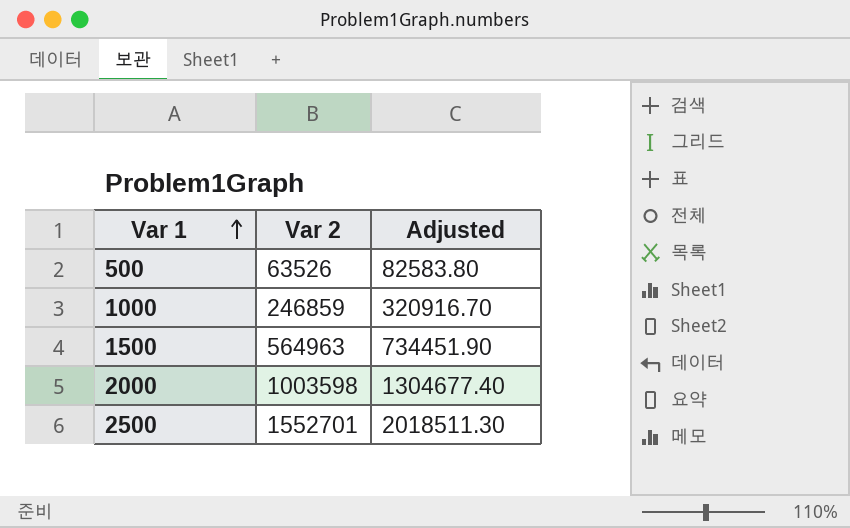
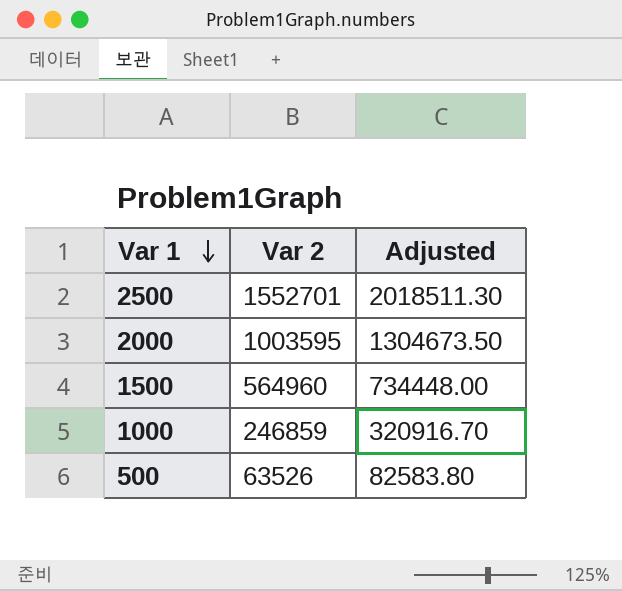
row order: Var 1 ascending -> Var 1 descending
2000 | Var 2: 1003598 -> 1003595
2000 | Adjusted: 1304677.40 -> 1304673.50
1500 | Var 2: 564963 -> 564960
1500 | Adjusted: 734451.90 -> 734448.00

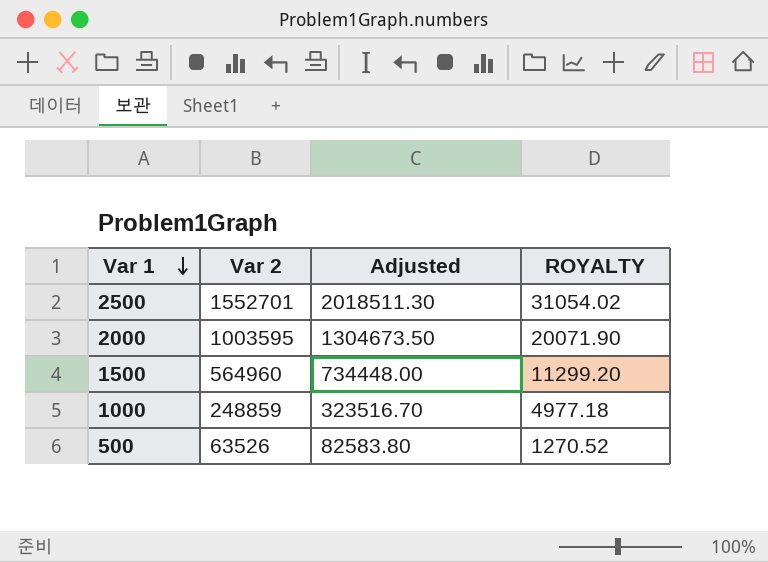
column ROYALTY | formula: none -> [Var 2] * 0.02
1000 | Var 2: 246859 -> 248859
1000 | Adjusted: 320916.70 -> 323516.70

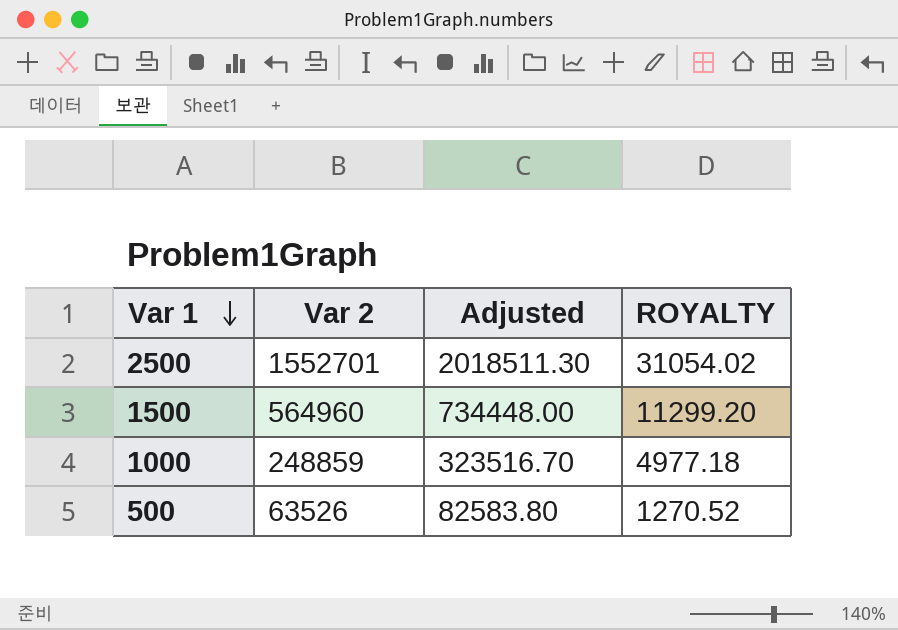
row 2000: 1003595 | 1304673.50 | 20071.90 -> none

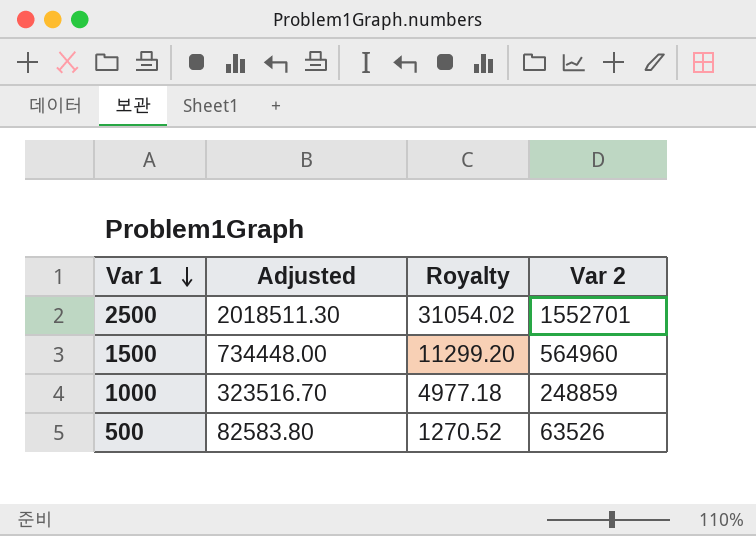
column name: ROYALTY -> Royalty
column Var 2 | position: 2 -> 4

